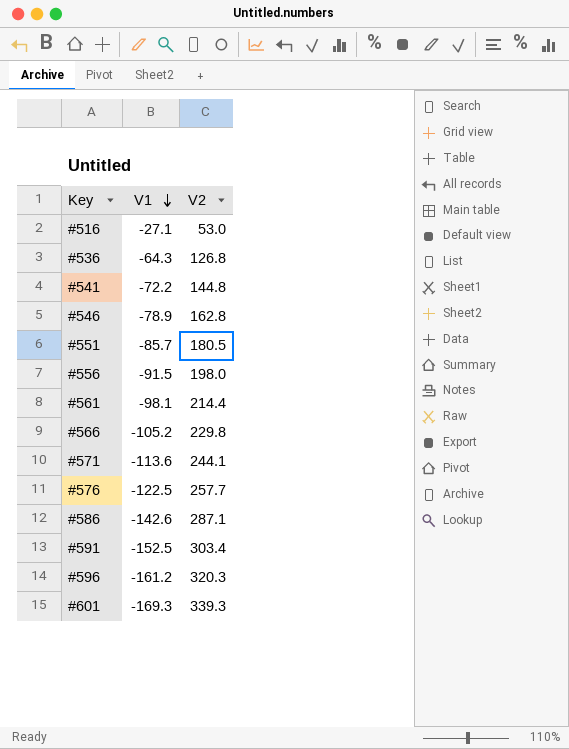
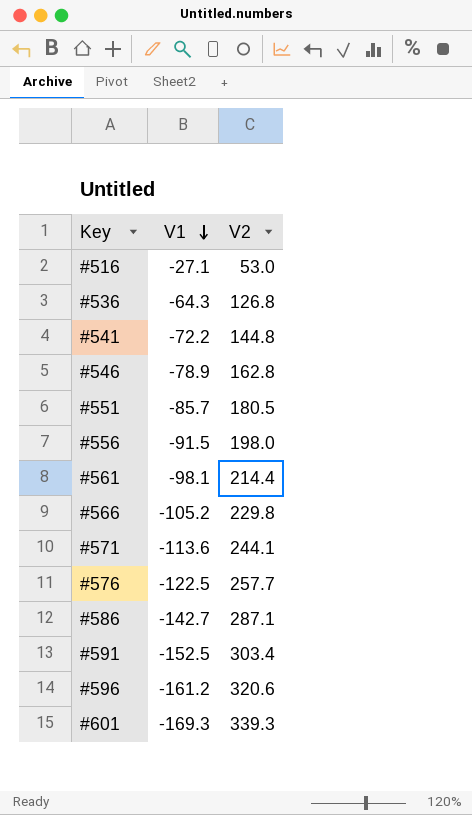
#586 | V1: -142.6 -> -142.7
#596 | V2: 320.3 -> 320.6

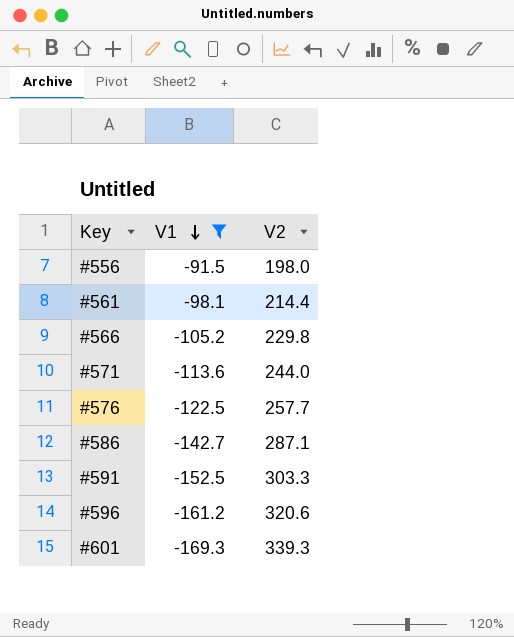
filter: none -> V1 <= -91.5
#571 | V2: 244.1 -> 244.0
#591 | V2: 303.4 -> 303.3

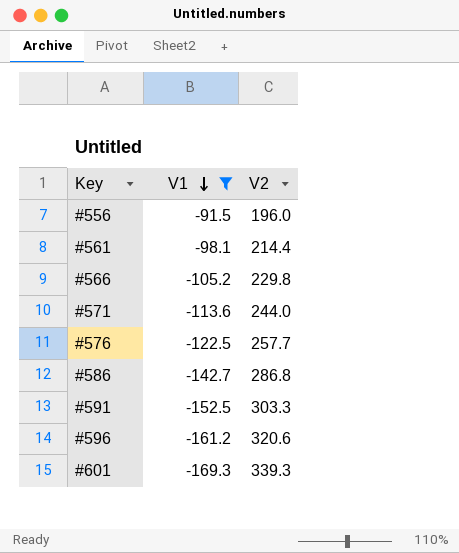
#556 | V2: 198.0 -> 196.0
#586 | V2: 287.1 -> 286.8

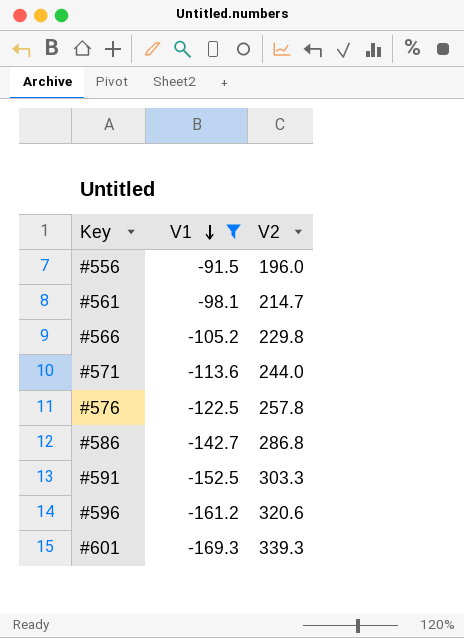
#561 | V2: 214.4 -> 214.7
#576 | V2: 257.7 -> 257.8

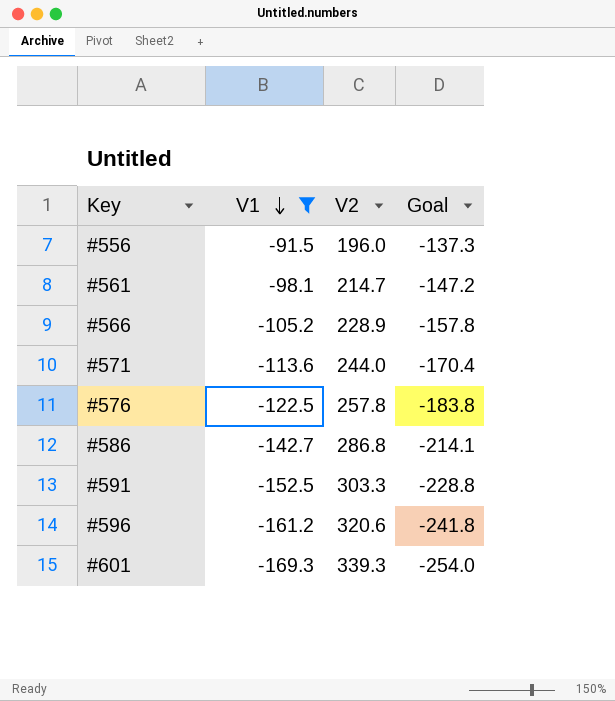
column Goal | formula: none -> [V1] * 1.5
#566 | V2: 229.8 -> 228.9

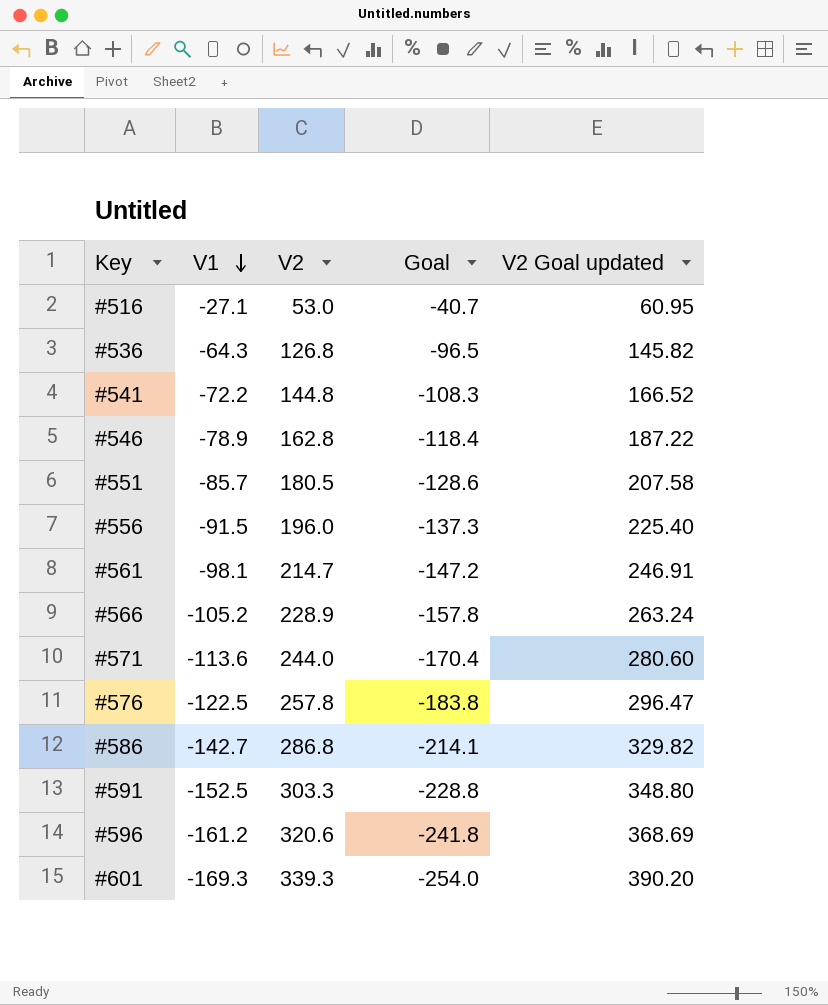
filter: V1 <= -91.5 -> none
column V2 Goal updated | formula: none -> [V2] * 1.15

